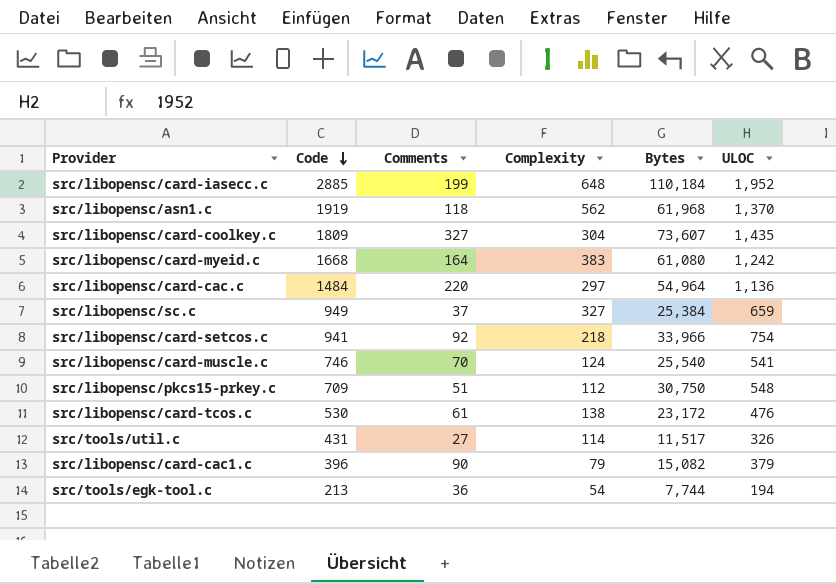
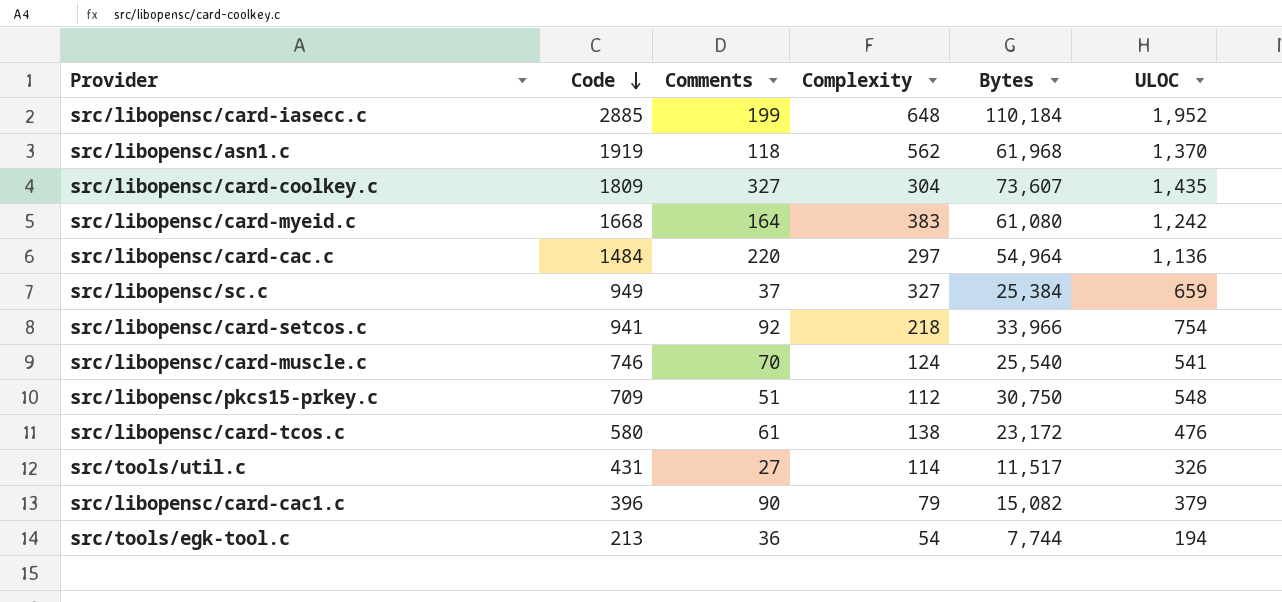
src/libopensc/card-tcos.c | Code: 530 -> 580

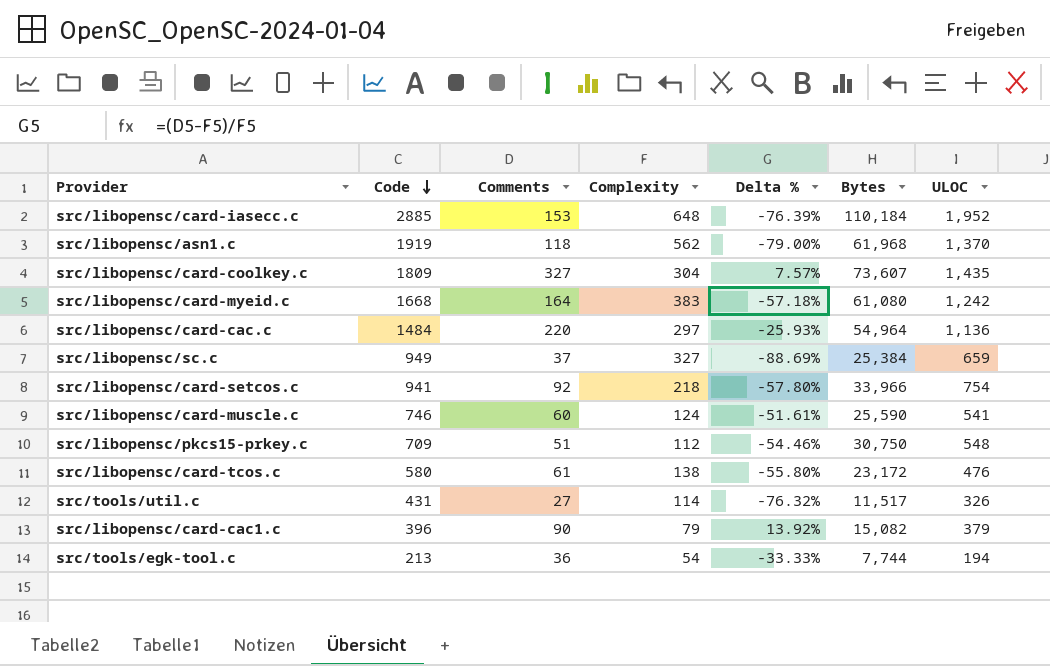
column Delta % | formula: none -> ([Comments] - [Complexity]) / [Complexity]
src/libopensc/card-iasecc.c | Comments: 199 -> 153
src/libopensc/card-muscle.c | Comments: 70 -> 60
src/libopensc/card-muscle.c | Bytes: 25,540 -> 25,590

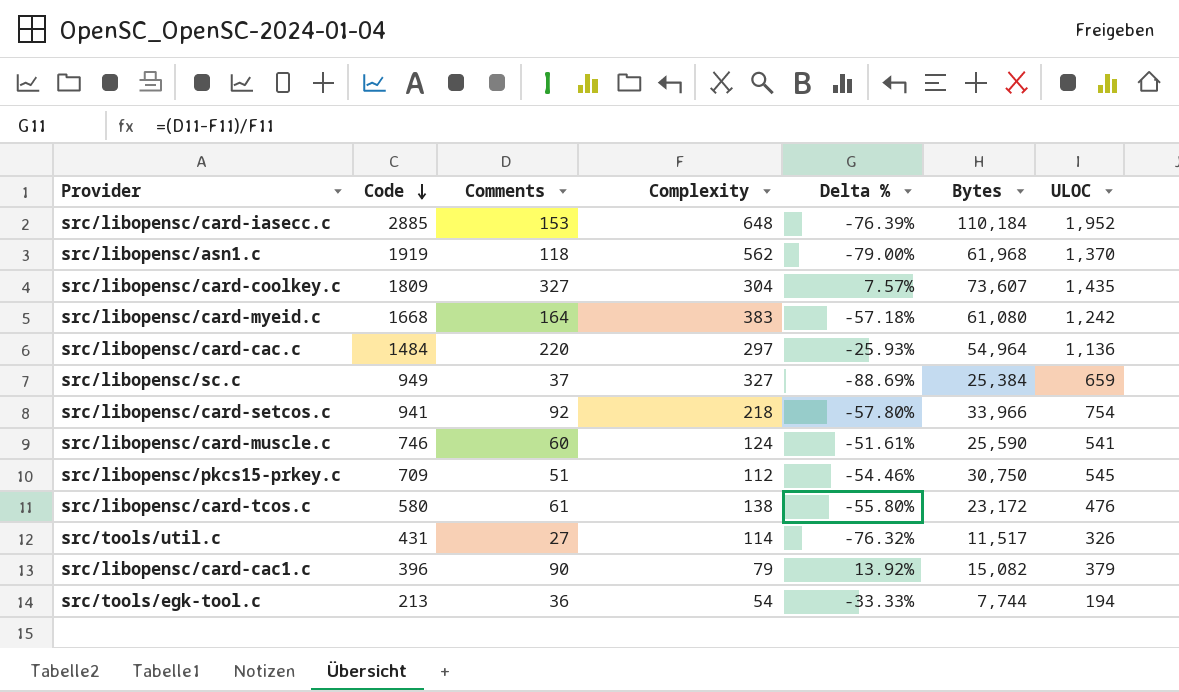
src/libopensc/pkcs15-prkey.c | ULOC: 548 -> 545

